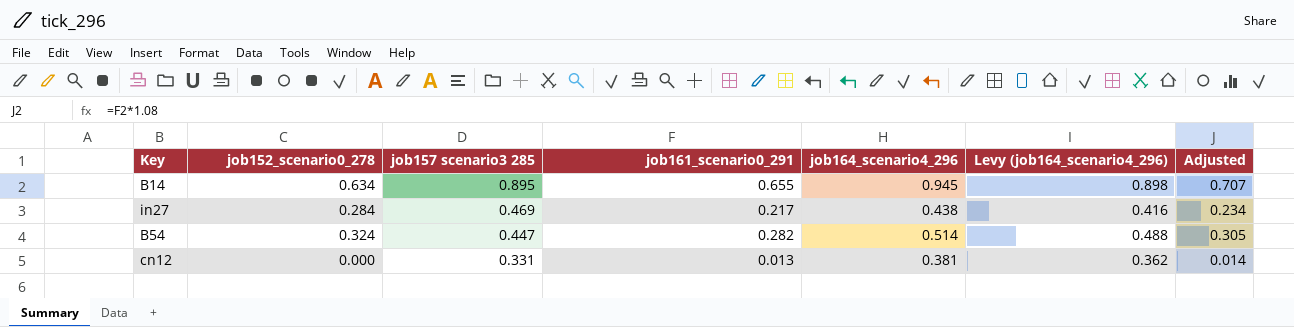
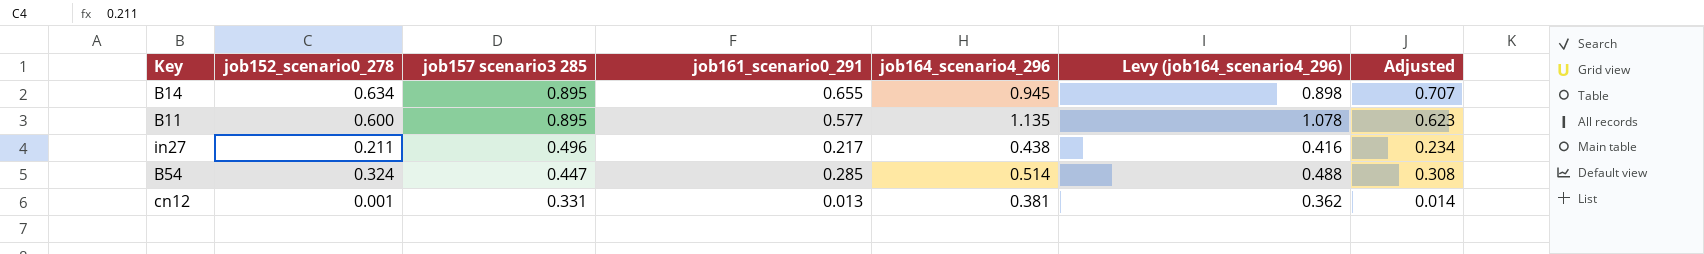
row B11: none -> 0.600 | 0.895 | 0.577 | 1.135 | 1.078 | 0.623
in27 | job152_scenario0_278: 0.284 -> 0.211
in27 | job157 scenario3 285: 0.469 -> 0.496
B54 | job161_scenario0_291: 0.282 -> 0.285
B54 | Adjusted: 0.305 -> 0.308
cn12 | job152_scenario0_278: 0.000 -> 0.001

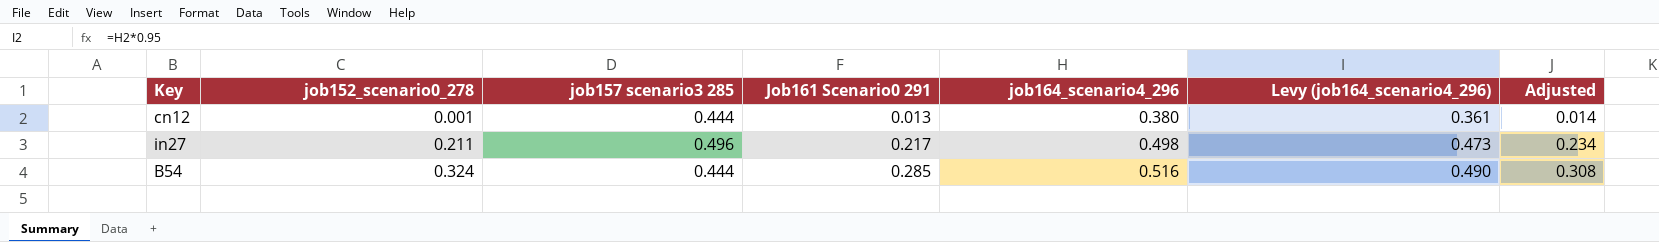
row order: job157 scenario3 285 descending -> job152_scenario0_278 ascending
column name: job161_scenario0_291 -> Job161 Scenario0 291
row B14: 0.634 | 0.895 | 0.655 | 0.945 | 0.898 | 0.707 -> none
row B11: 0.600 | 0.895 | 0.577 | 1.135 | 1.078 | 0.623 -> none
cn12 | job157 scenario3 285: 0.331 -> 0.444
cn12 | job164_scenario4_296: 0.381 -> 0.380
cn12 | Levy (job164_scenario4_296): 0.362 -> 0.361
in27 | job164_scenario4_296: 0.438 -> 0.498
in27 | Levy (job164_scenario4_296): 0.416 -> 0.473
B54 | job157 scenario3 285: 0.447 -> 0.444
B54 | job164_scenario4_296: 0.514 -> 0.516
B54 | Levy (job164_scenario4_296): 0.488 -> 0.490

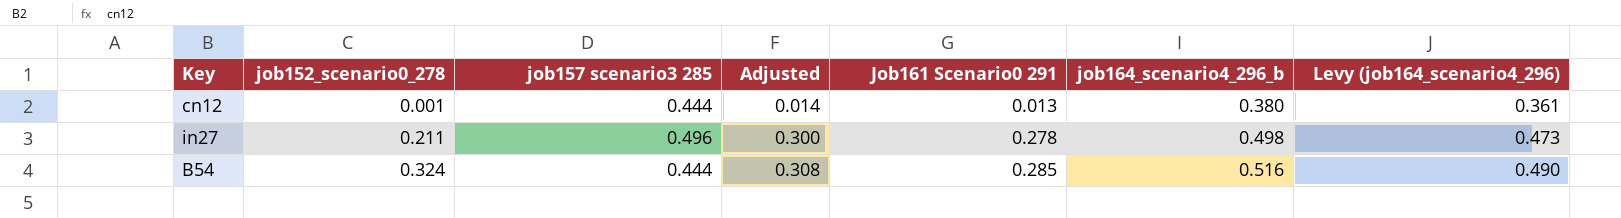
column Adjusted | position: 7 -> 4
column name: job164_scenario4_296 -> job164_scenario4_296_b
in27 | Adjusted: 0.234 -> 0.300
in27 | Job161 Scenario0 291: 0.217 -> 0.278

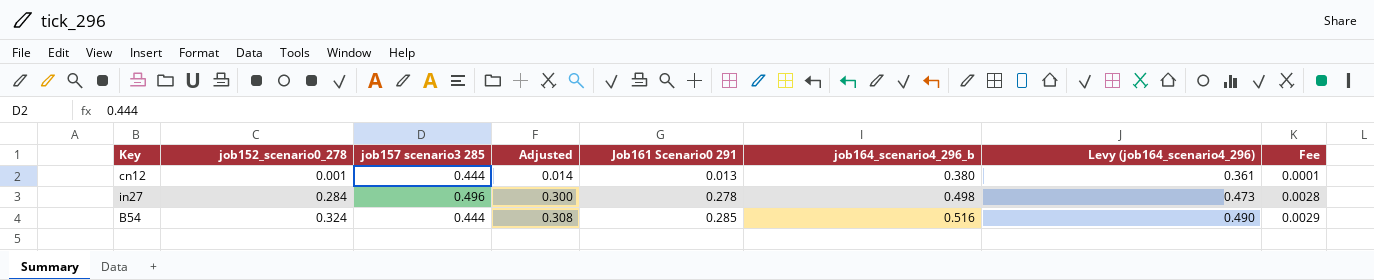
column Fee | formula: none -> [Job161 Scenario0 291] * 0.01
in27 | job152_scenario0_278: 0.211 -> 0.284

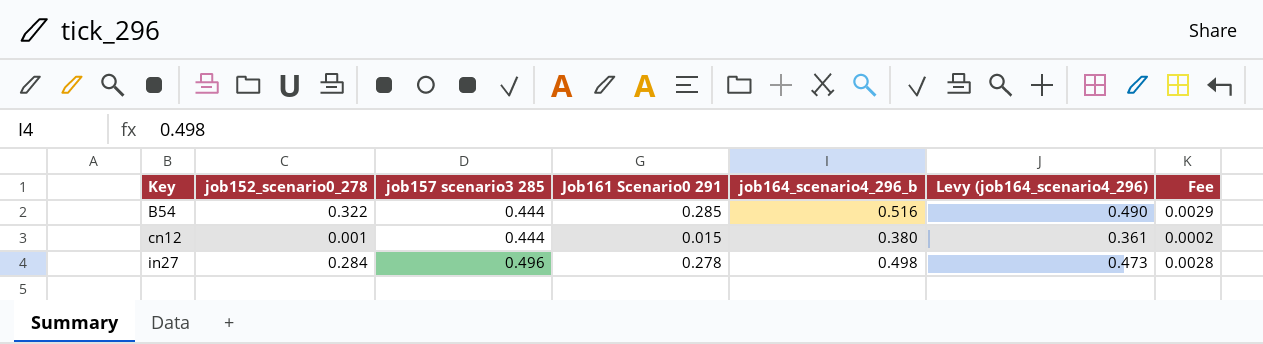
row order: job152_scenario0_278 ascending -> Key ascending
column Adjusted | formula: [Job161 Scenario0 291] * 1.08 -> none
B54 | job152_scenario0_278: 0.324 -> 0.322
cn12 | Job161 Scenario0 291: 0.013 -> 0.015
cn12 | Fee: 0.0001 -> 0.0002

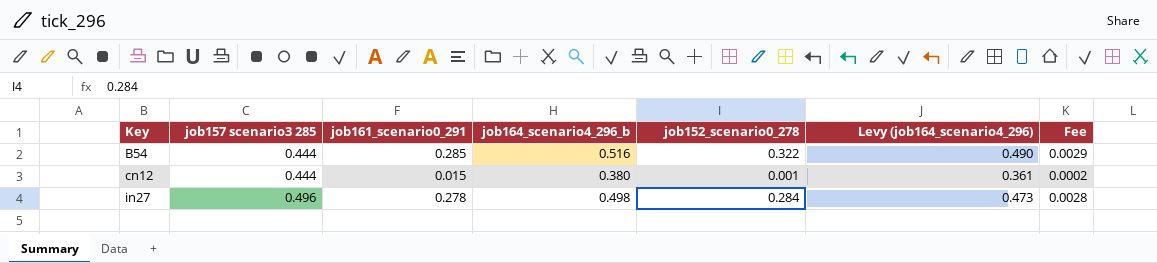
column name: Job161 Scenario0 291 -> job161_scenario0_291
column job152_scenario0_278 | position: 2 -> 5

